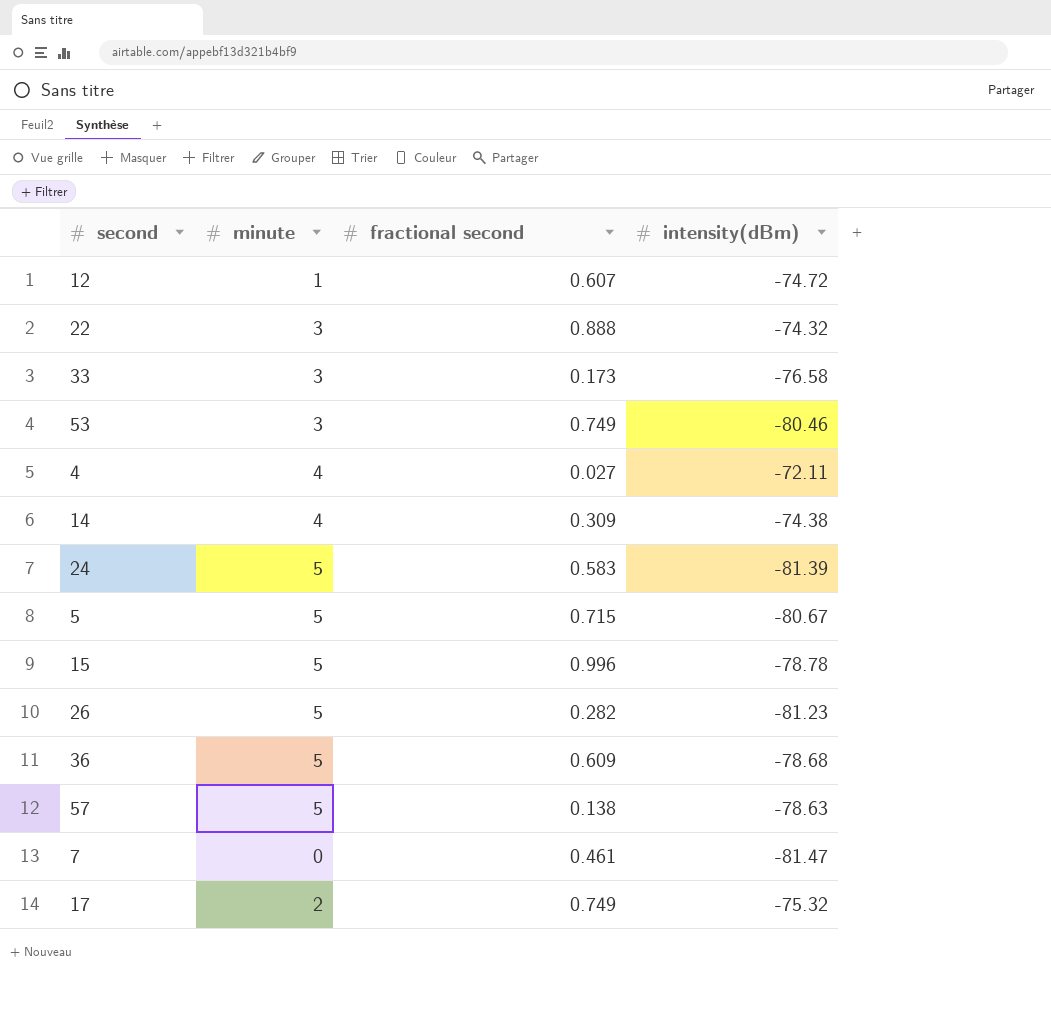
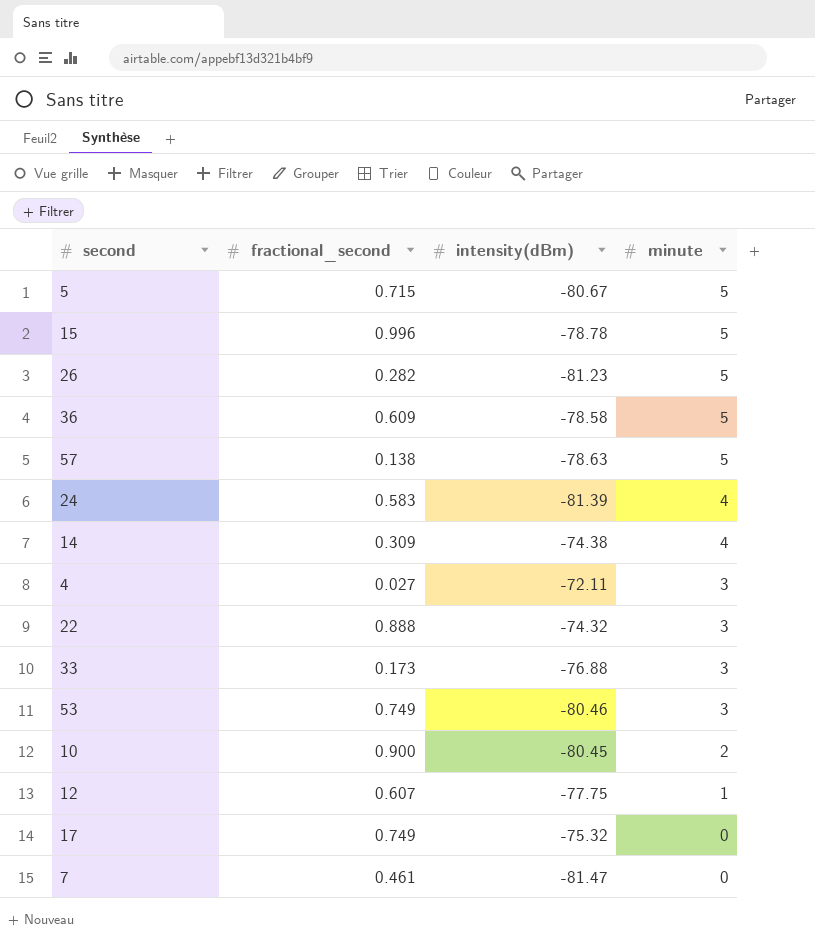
row order: none -> minute descending
column name: fractional second -> fractional_second
column minute | position: 2 -> 4
36 | intensity(dBm): -78.68 -> -78.58
24 | minute: 5 -> 4
4 | minute: 4 -> 3
33 | intensity(dBm): -76.58 -> -76.88
row 10: none -> 0.900 | -80.45 | 2
12 | intensity(dBm): -74.72 -> -77.75
17 | minute: 2 -> 0

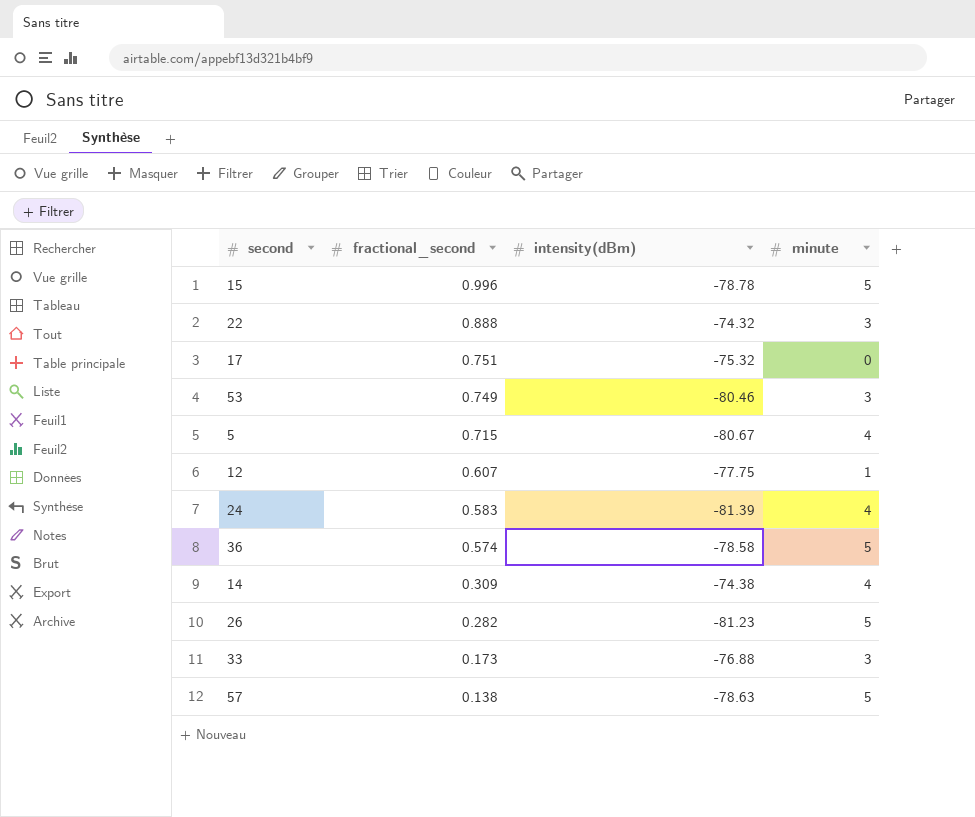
row order: minute descending -> fractional_second descending
row 4: 0.027 | -72.11 | 3 -> none
row 10: 0.900 | -80.45 | 2 -> none
row 7: 0.461 | -81.47 | 0 -> none
17 | fractional_second: 0.749 -> 0.751
5 | minute: 5 -> 4
36 | fractional_second: 0.609 -> 0.574

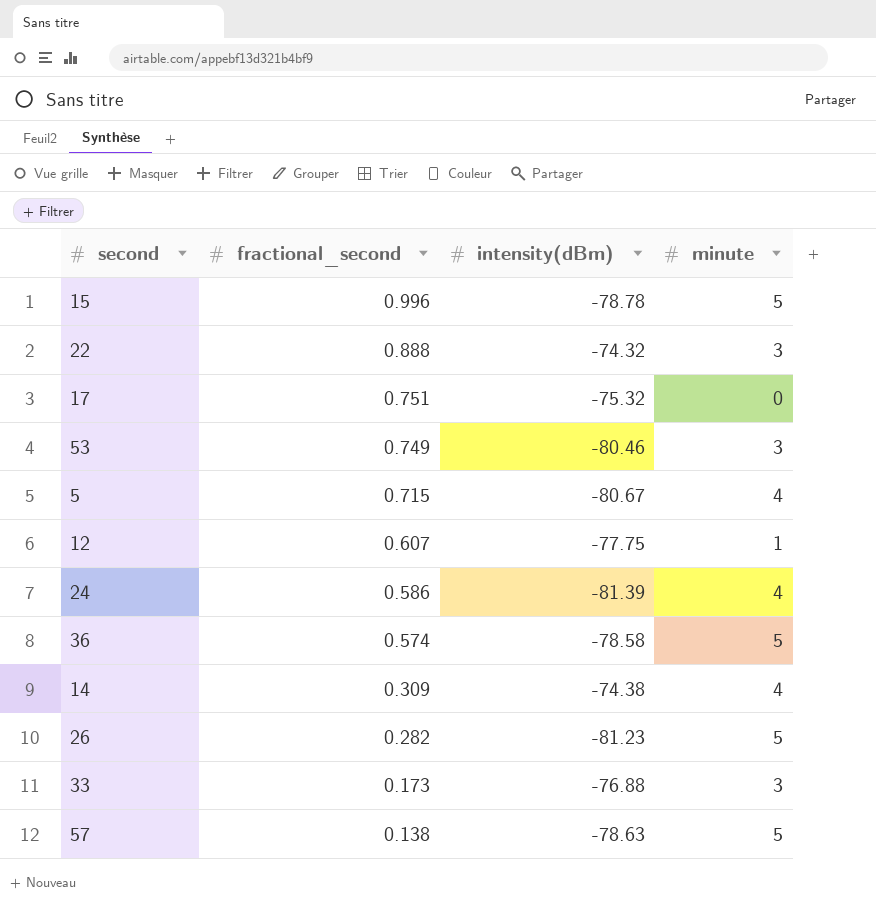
24 | fractional_second: 0.583 -> 0.586

